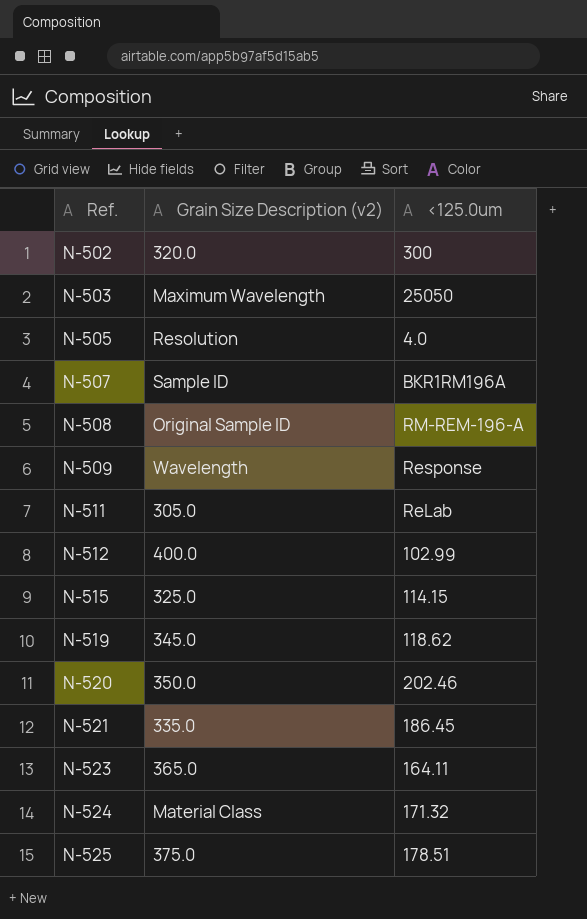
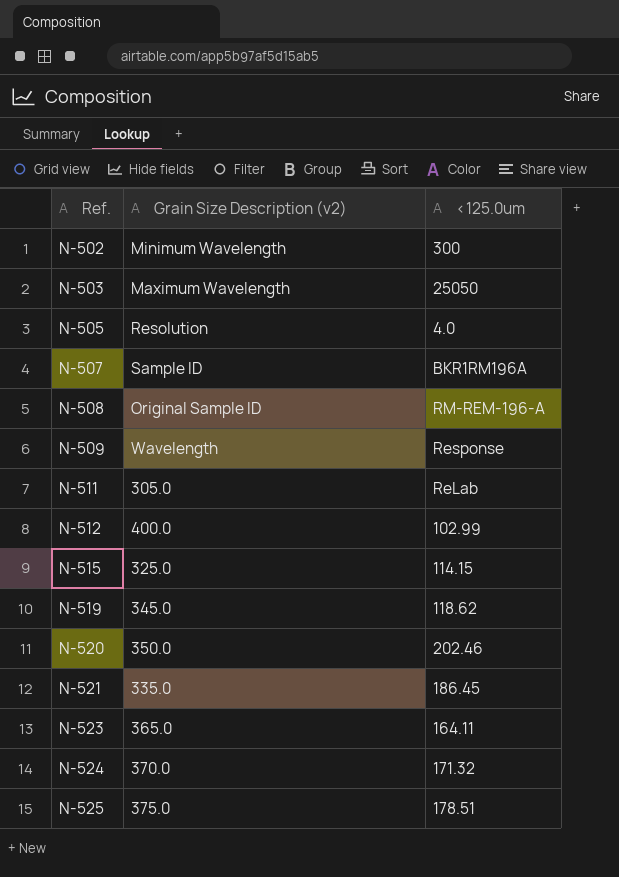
N-502 | Grain Size Description (v2): 320.0 -> Minimum Wavelength
N-524 | Grain Size Description (v2): Material Class -> 370.0

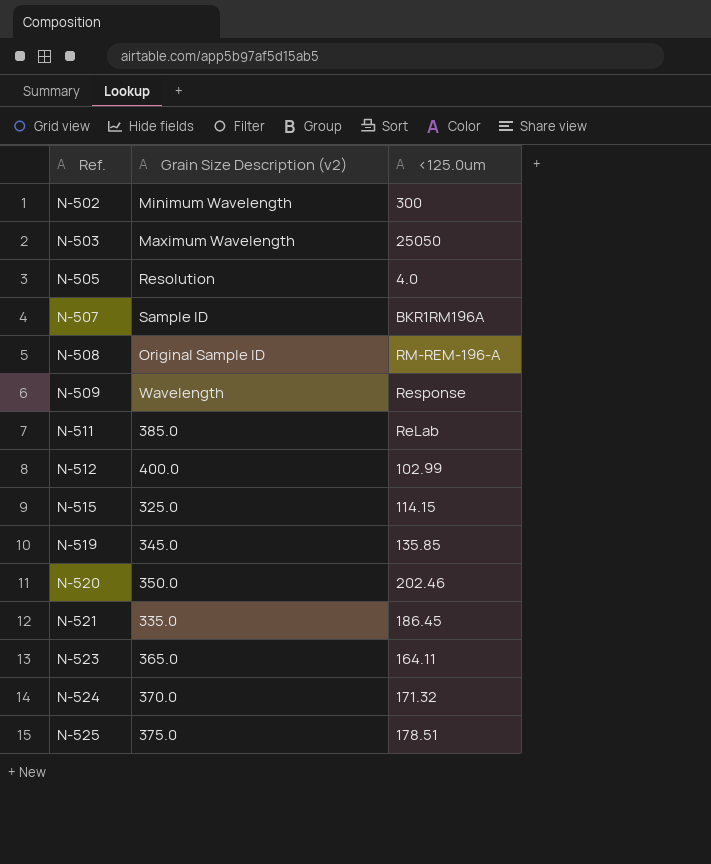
N-511 | Grain Size Description (v2): 305.0 -> 385.0
N-519 | <125.0um: 118.62 -> 135.85

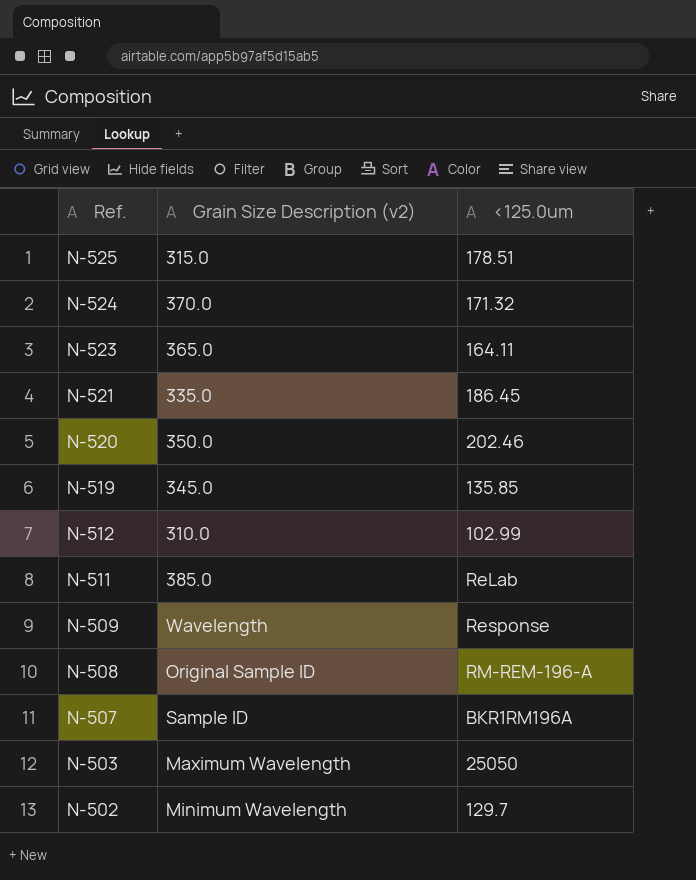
row order: Ref. ascending -> Ref. descending
row N-505: Resolution | 4.0 -> none
row N-515: 325.0 | 114.15 -> none
N-525 | Grain Size Description (v2): 375.0 -> 315.0
N-512 | Grain Size Description (v2): 400.0 -> 310.0
N-502 | <125.0um: 300 -> 129.7

